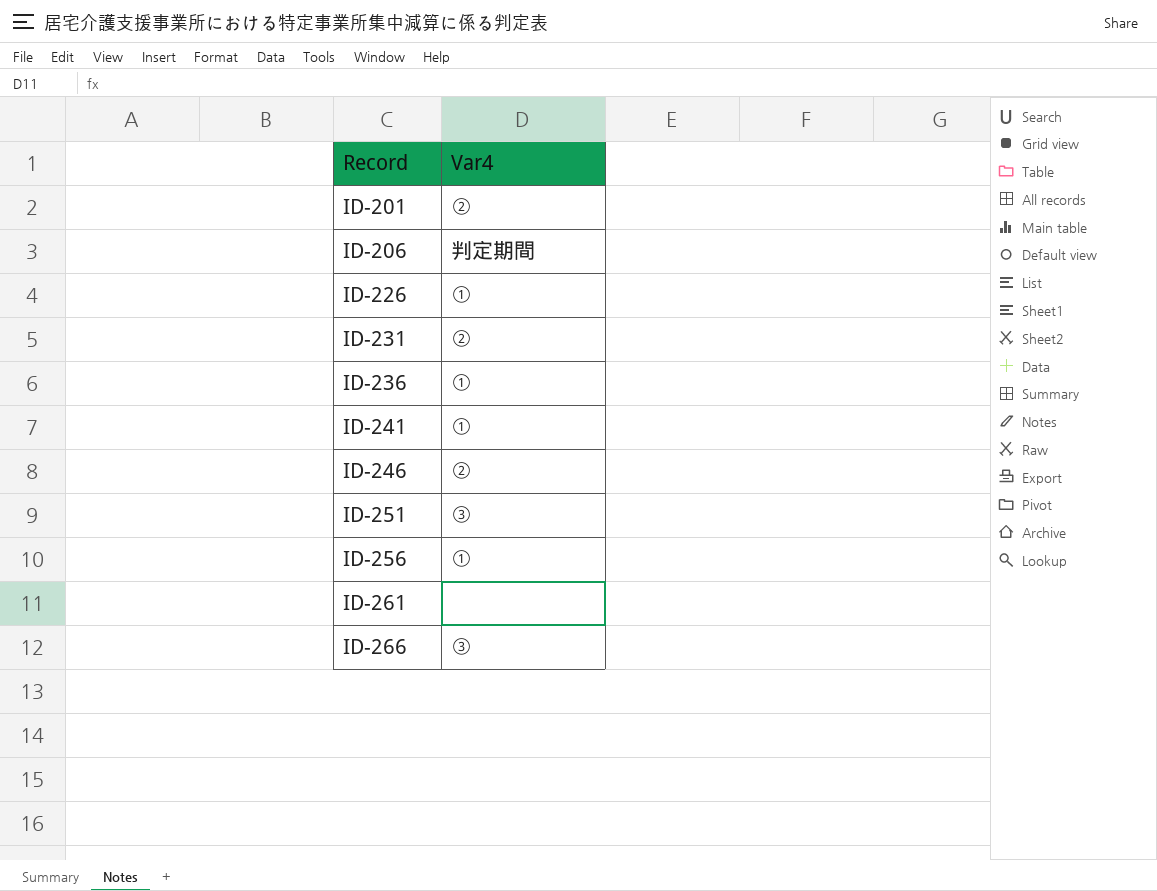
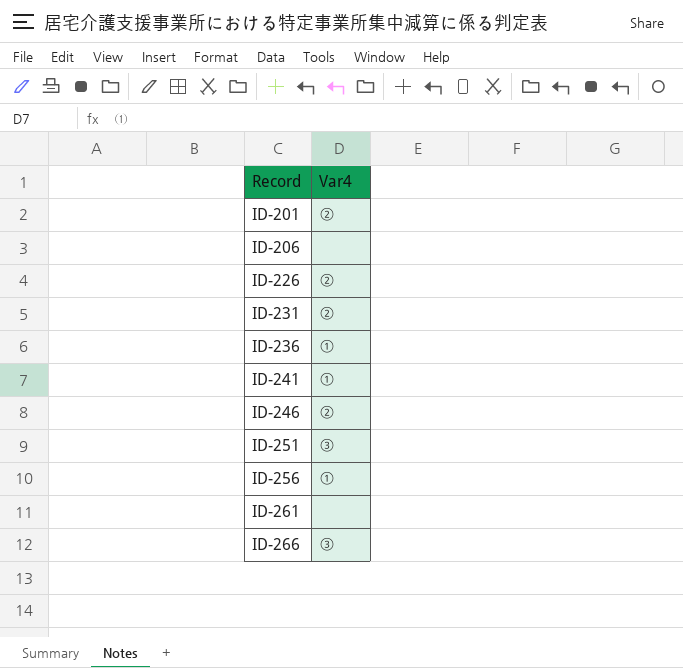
ID-206 | Var4: 判定期間 -> none
ID-226 | Var4: ① -> ②

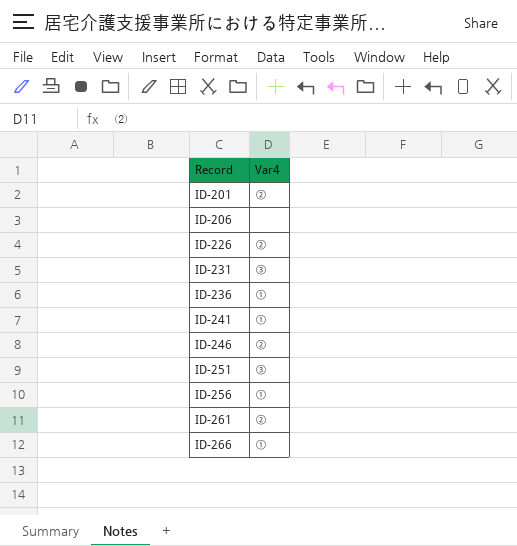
ID-231 | Var4: ② -> ③
ID-261 | Var4: none -> ②
ID-266 | Var4: ③ -> ①

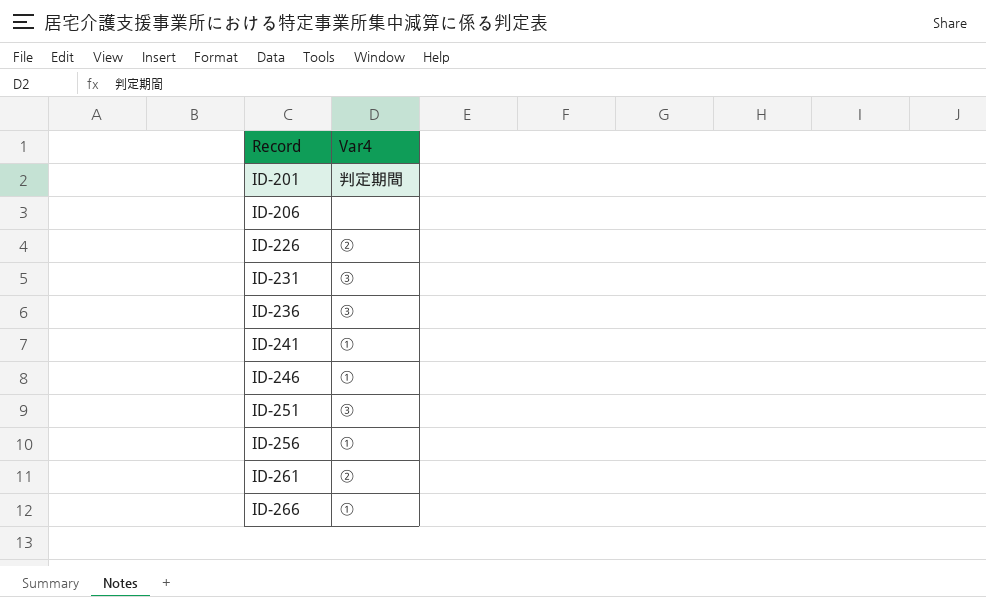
ID-201 | Var4: ② -> 判定期間
ID-236 | Var4: ① -> ③
ID-246 | Var4: ② -> ①

